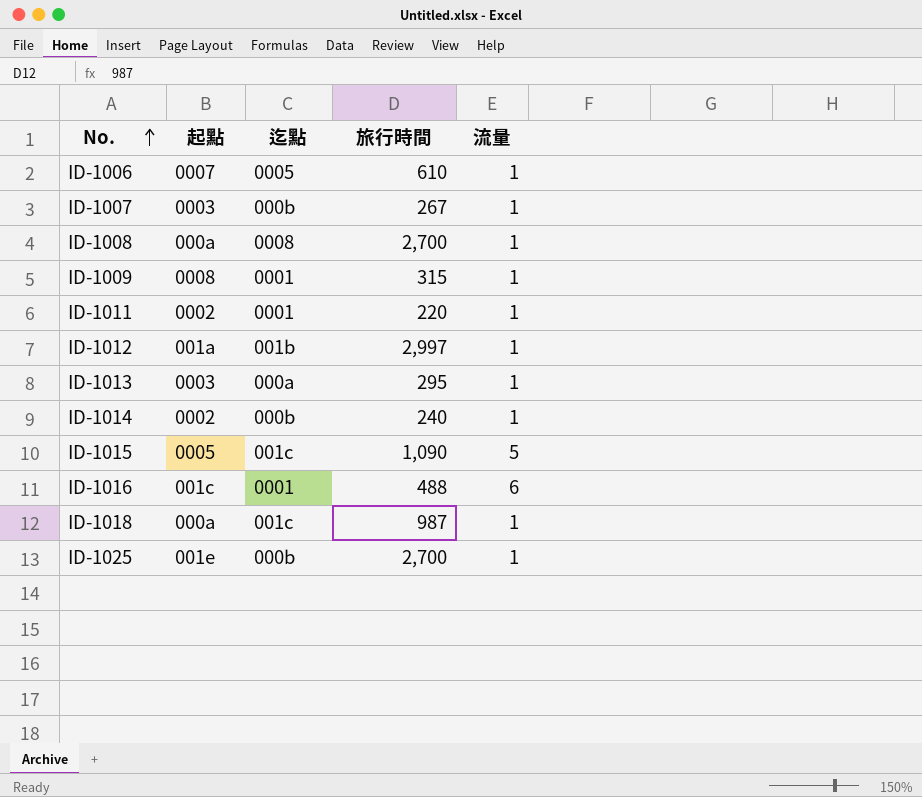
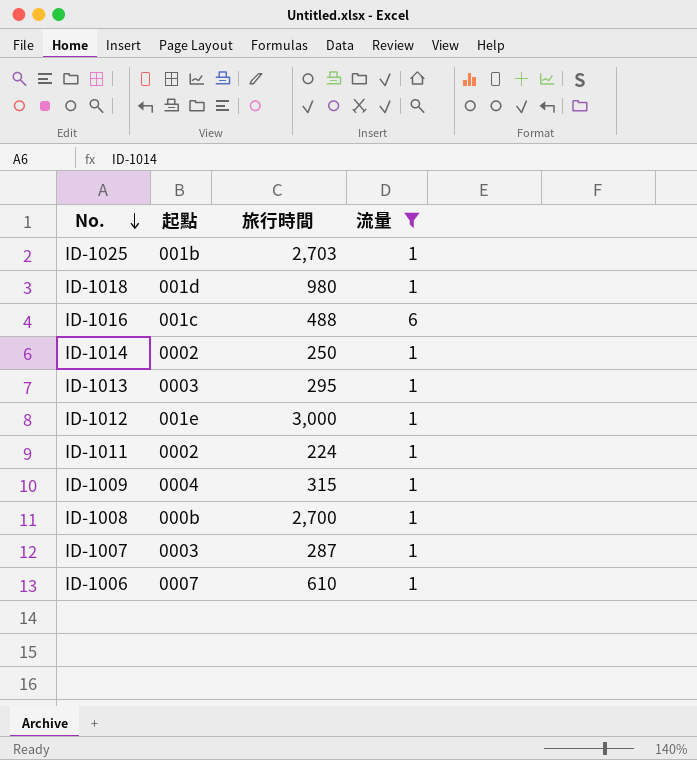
filter: none -> 流量 != 5
row order: No. ascending -> No. descending
column 迄點 | position: 3 -> none
ID-1025 | 起點: 001e -> 001b
ID-1025 | 旅行時間: 2,700 -> 2,703
ID-1018 | 起點: 000a -> 001d
ID-1018 | 旅行時間: 987 -> 980
ID-1014 | 旅行時間: 240 -> 250
ID-1012 | 起點: 001a -> 001e
ID-1012 | 旅行時間: 2,997 -> 3,000
ID-1011 | 旅行時間: 220 -> 224
ID-1009 | 起點: 0008 -> 0004
ID-1008 | 起點: 000a -> 000b
ID-1007 | 旅行時間: 267 -> 287

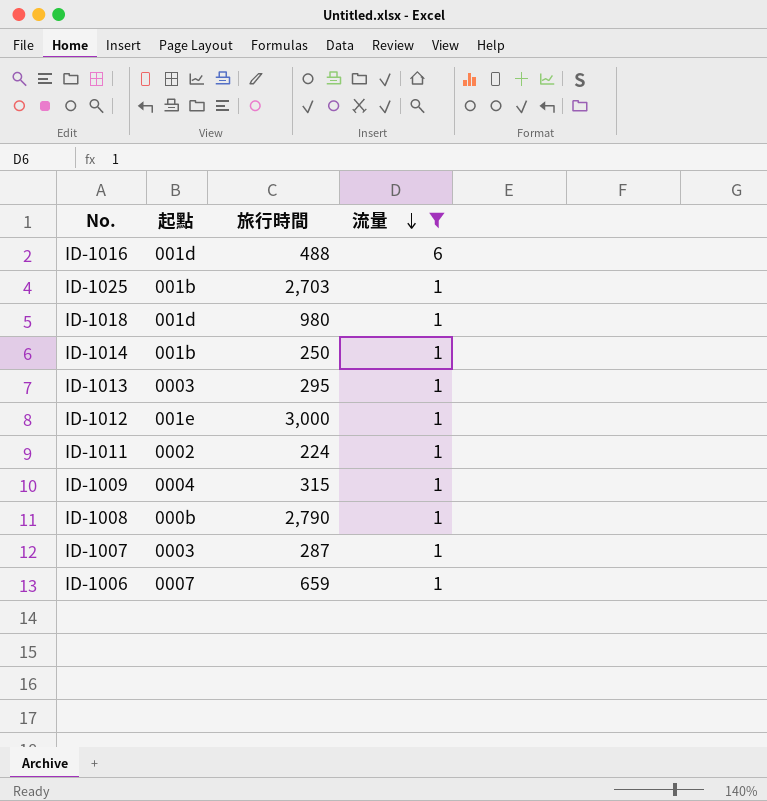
row order: No. descending -> 流量 descending
ID-1016 | 起點: 001c -> 001d
ID-1014 | 起點: 0002 -> 001b
ID-1008 | 旅行時間: 2,700 -> 2,790
ID-1006 | 旅行時間: 610 -> 659

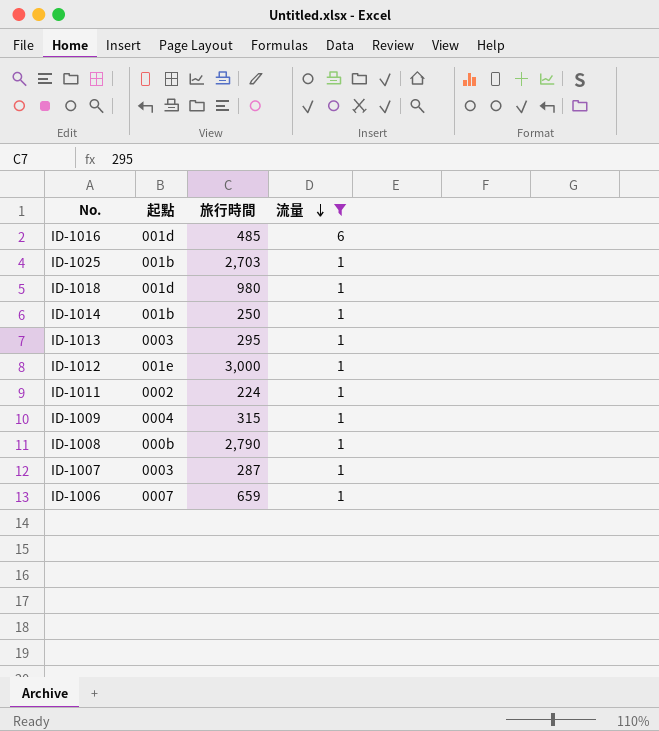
ID-1016 | 旅行時間: 488 -> 485

